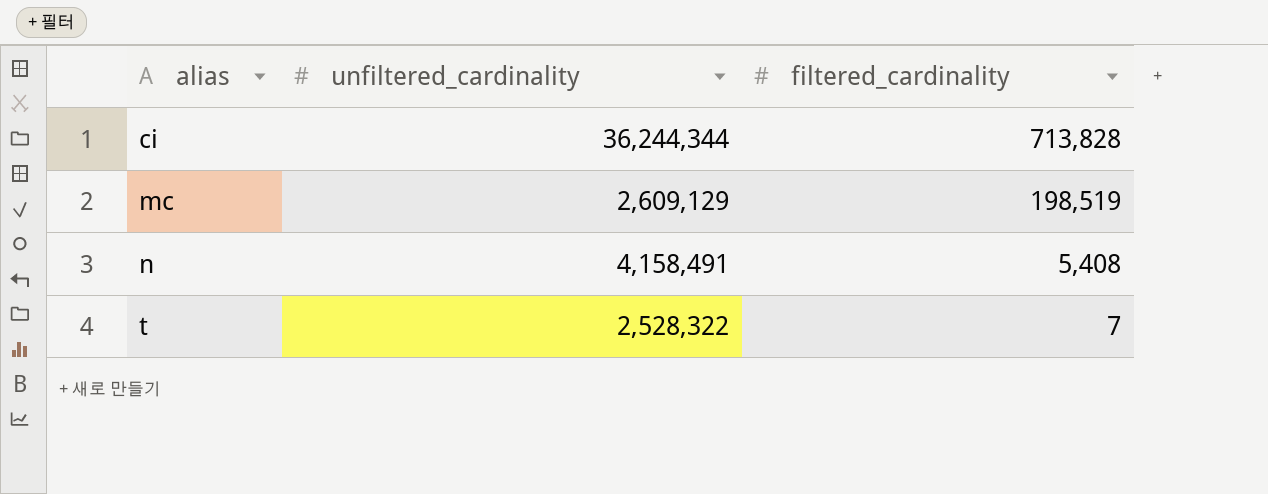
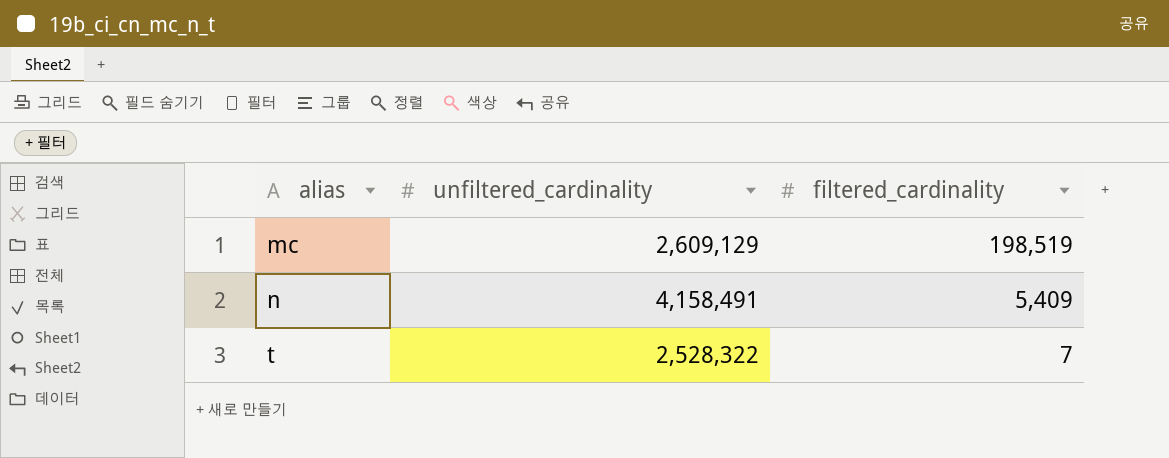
row ci: 36,244,344 | 713,828 -> none
n | filtered_cardinality: 5,408 -> 5,409

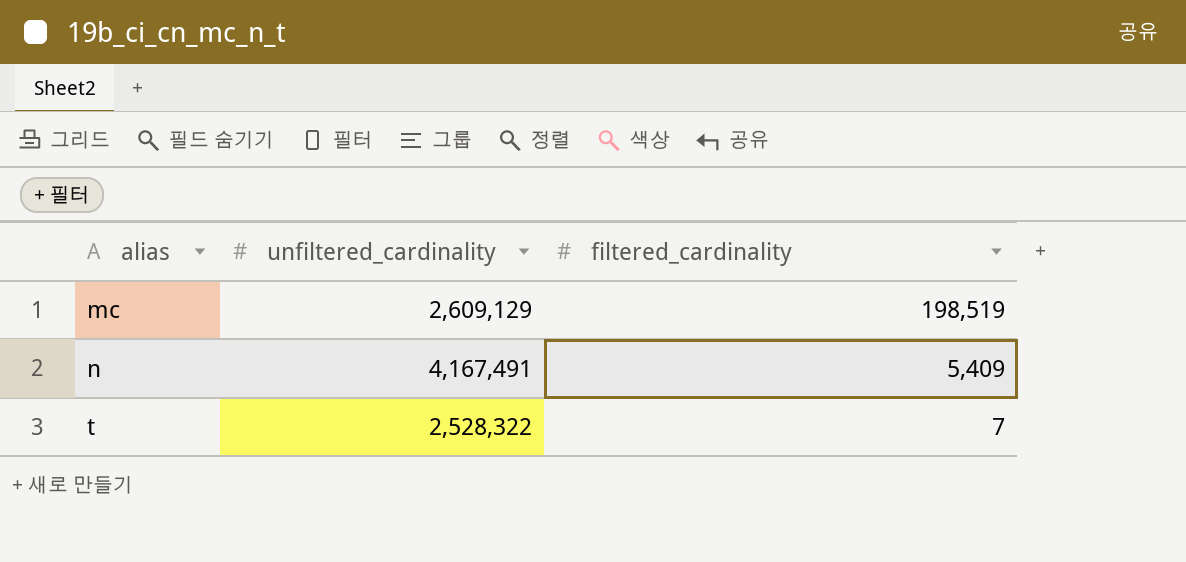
n | unfiltered_cardinality: 4,158,491 -> 4,167,491

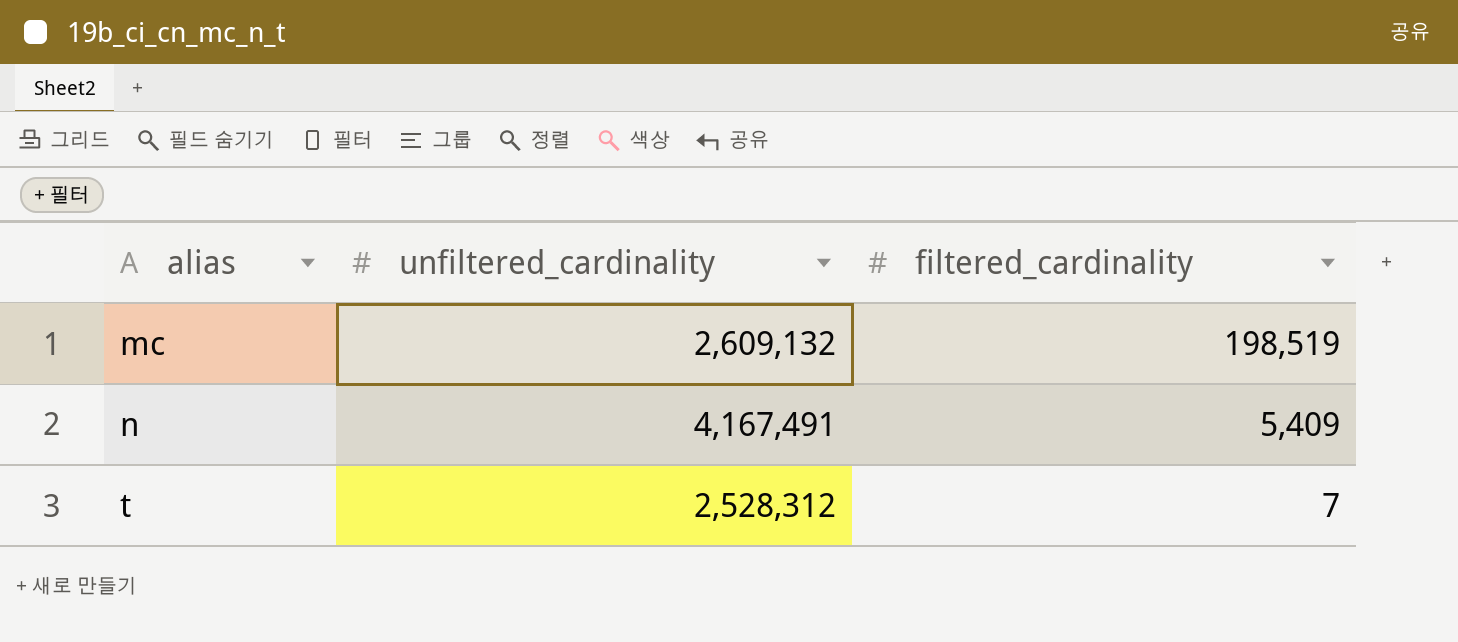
mc | unfiltered_cardinality: 2,609,129 -> 2,609,132
t | unfiltered_cardinality: 2,528,322 -> 2,528,312

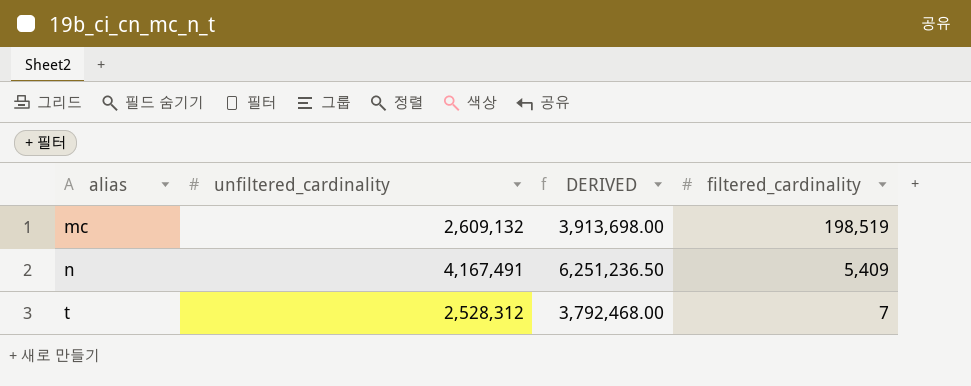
column DERIVED | formula: none -> [unfiltered_cardinality] * 1.5

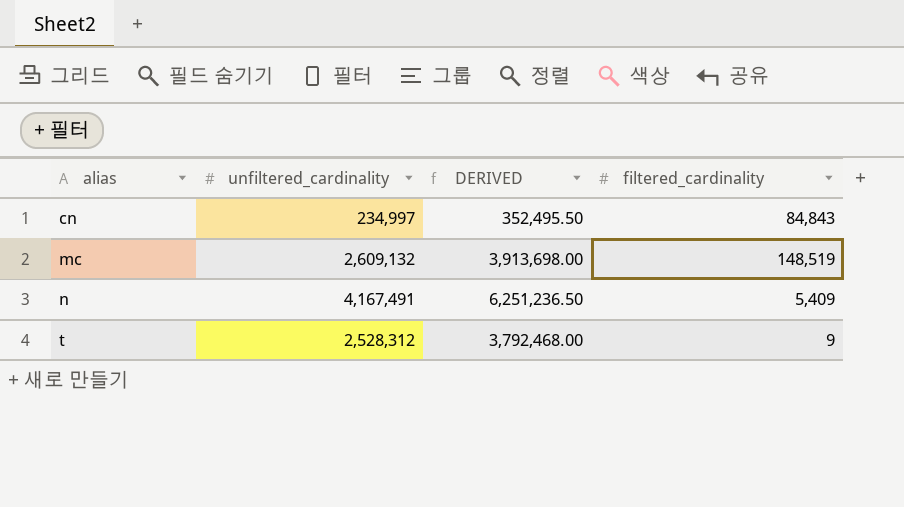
row cn: none -> 234,997 | 352,495.50 | 84,843
mc | filtered_cardinality: 198,519 -> 148,519
t | filtered_cardinality: 7 -> 9

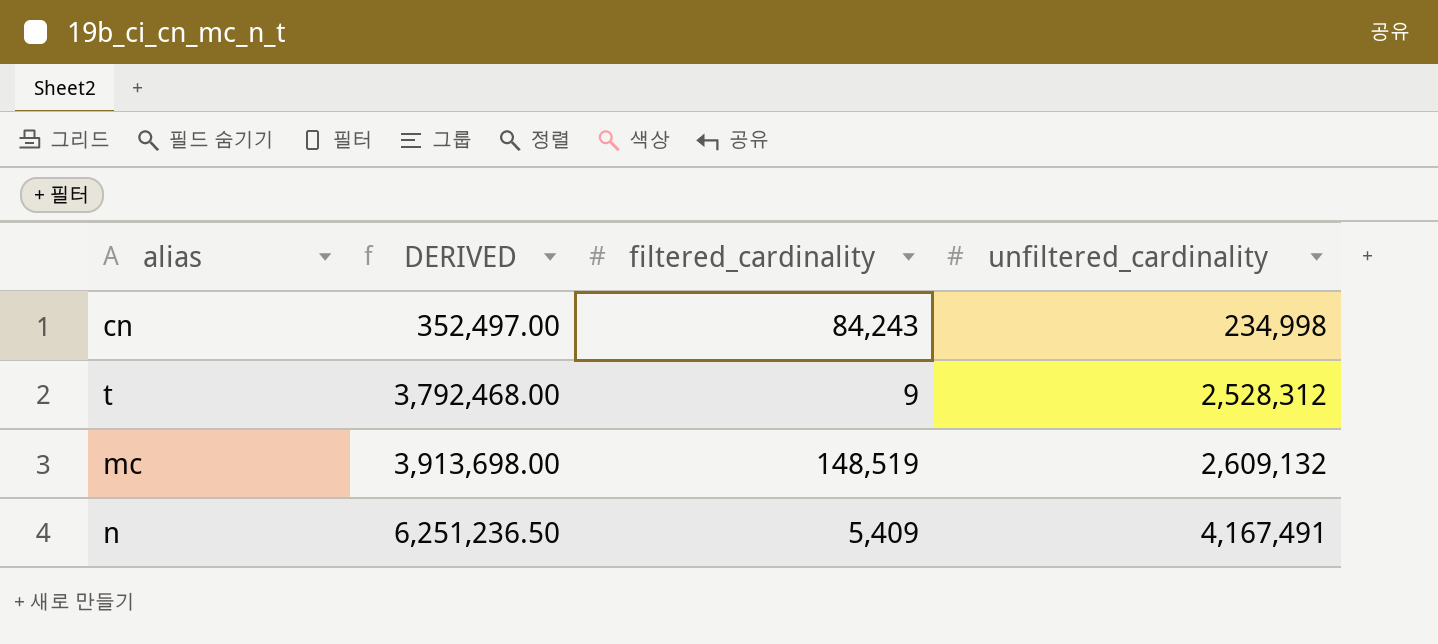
row order: alias ascending -> DERIVED ascending
column unfiltered_cardinality | position: 2 -> 4
cn | DERIVED: 352,495.50 -> 352,497.00
cn | filtered_cardinality: 84,843 -> 84,243
cn | unfiltered_cardinality: 234,997 -> 234,998

